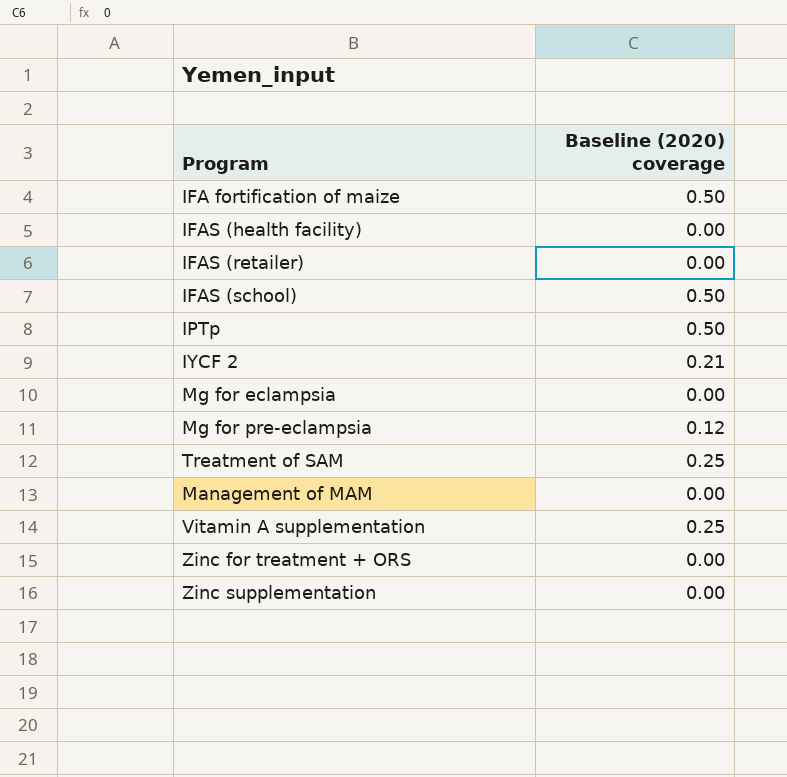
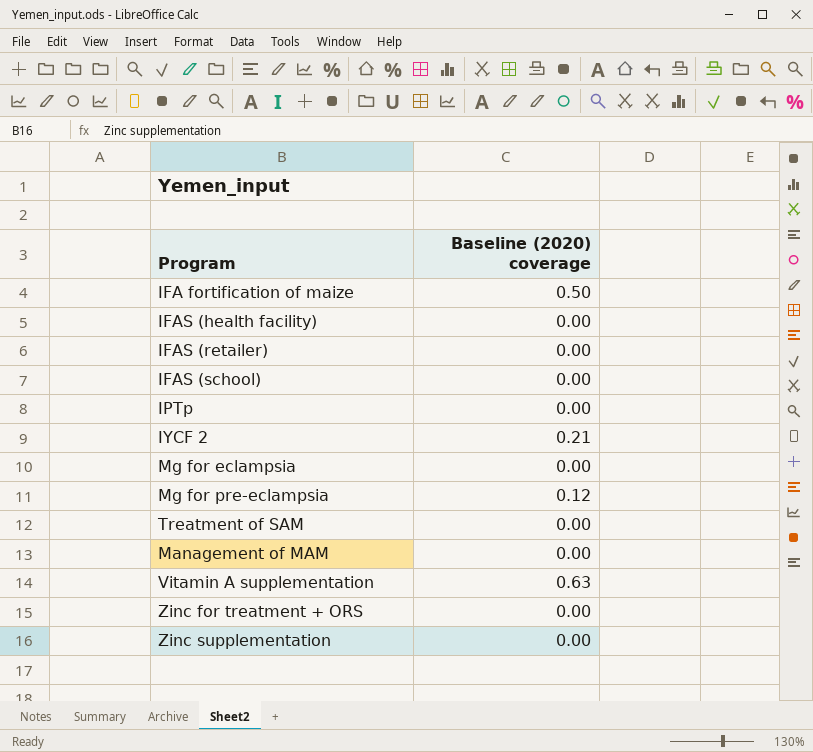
IFAS (school) | Baseline (2020) coverage: 0.50 -> 0.00
IPTp | Baseline (2020) coverage: 0.50 -> 0.00
Treatment of SAM | Baseline (2020) coverage: 0.25 -> 0.00
Vitamin A supplementation | Baseline (2020) coverage: 0.25 -> 0.63

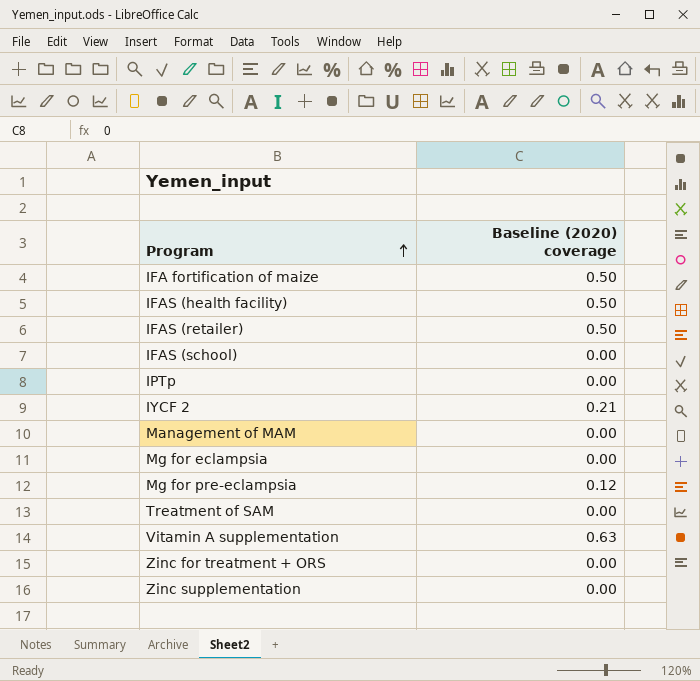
row order: none -> Program ascending
IFAS (health facility) | Baseline (2020) coverage: 0.00 -> 0.50
IFAS (retailer) | Baseline (2020) coverage: 0.00 -> 0.50

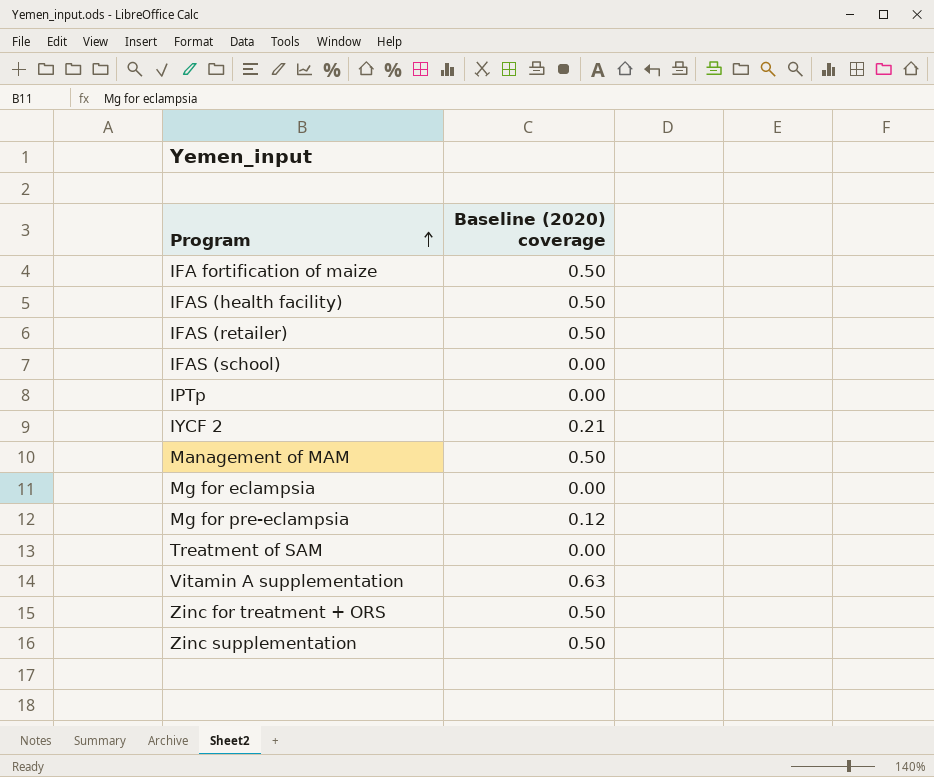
Management of MAM | Baseline (2020) coverage: 0.00 -> 0.50
Zinc for treatment + ORS | Baseline (2020) coverage: 0.00 -> 0.50
Zinc supplementation | Baseline (2020) coverage: 0.00 -> 0.50

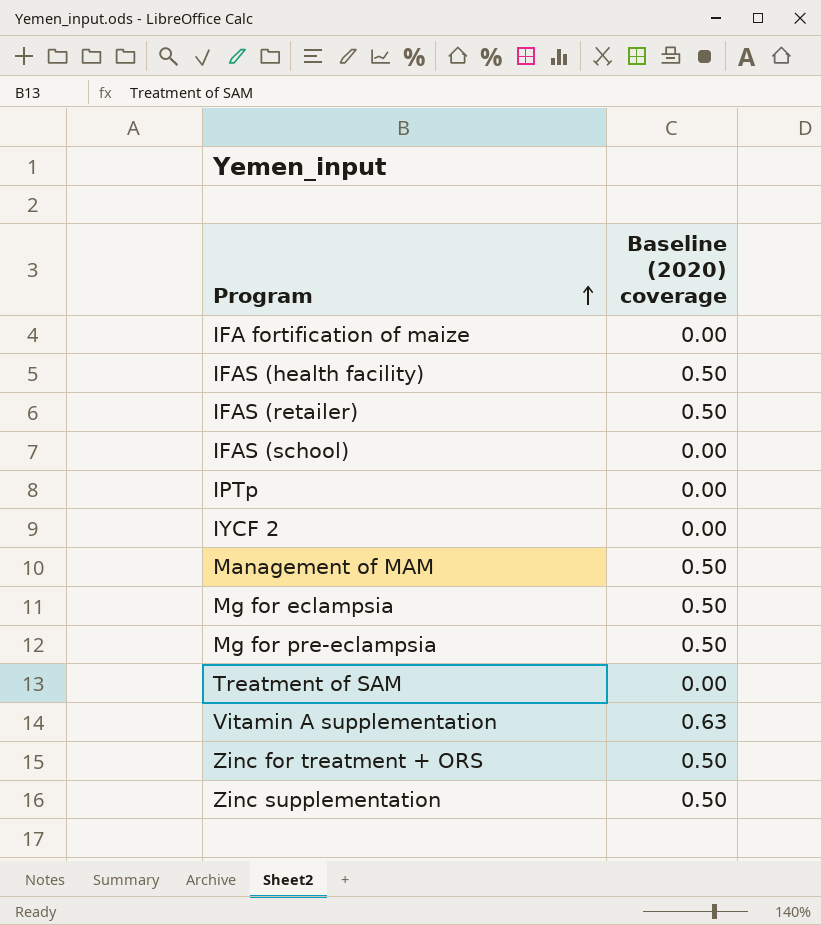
IFA fortification of maize | Baseline (2020) coverage: 0.50 -> 0.00
IYCF 2 | Baseline (2020) coverage: 0.21 -> 0.00
Mg for eclampsia | Baseline (2020) coverage: 0.00 -> 0.50
Mg for pre-eclampsia | Baseline (2020) coverage: 0.12 -> 0.50

